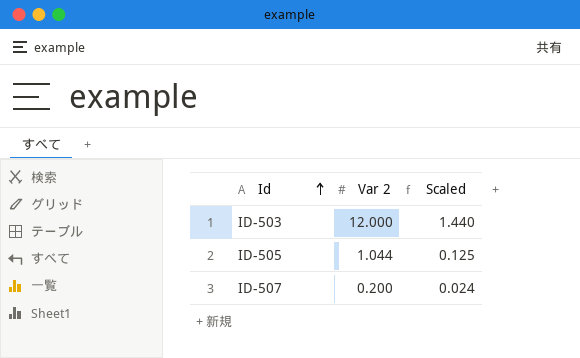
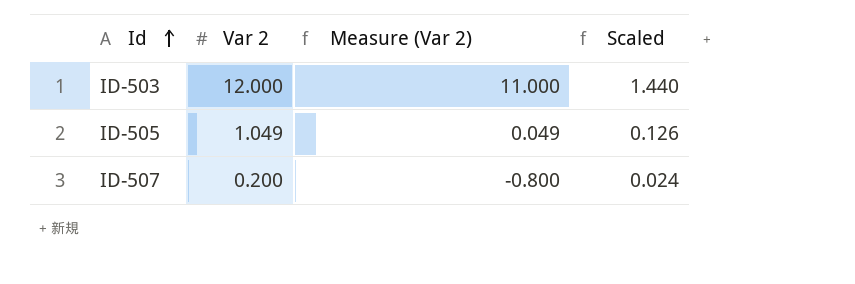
column Measure (Var 2) | formula: none -> [Var 2] - 1
ID-505 | Var 2: 1.044 -> 1.049
ID-505 | Scaled: 0.125 -> 0.126

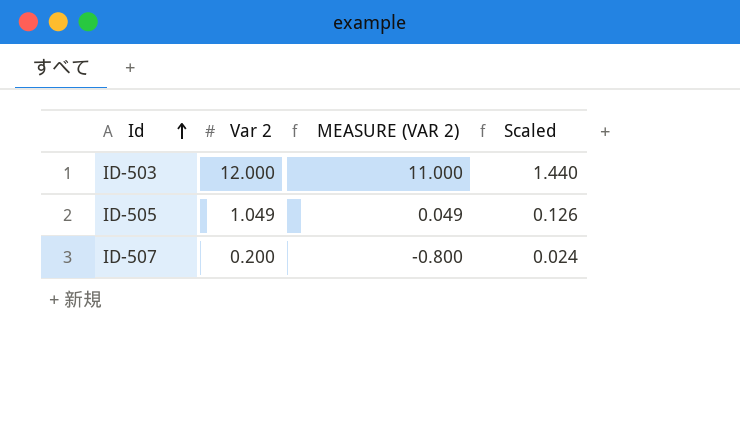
column name: Measure (Var 2) -> MEASURE (VAR 2)

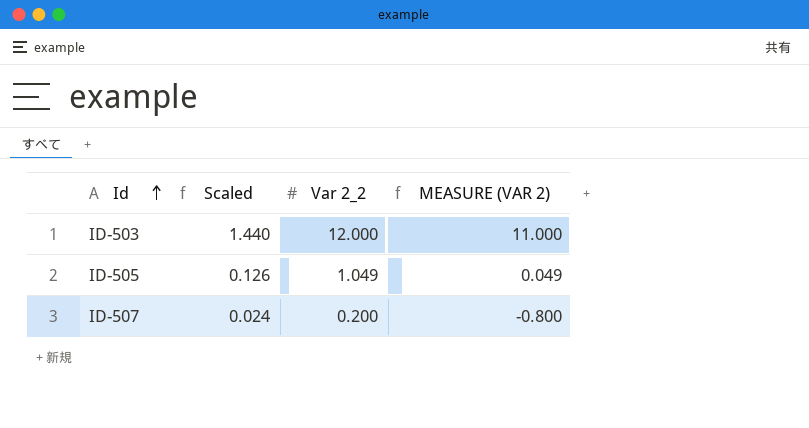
column Scaled | position: 4 -> 2
column name: Var 2 -> Var 2_2

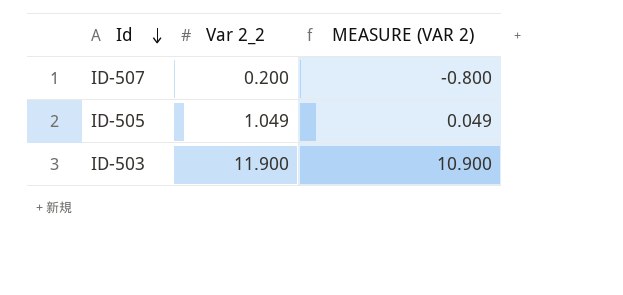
row order: Id ascending -> Id descending
column Scaled | formula: [Var 2_2] * 0.12 -> none
ID-503 | Var 2_2: 12.000 -> 11.900
ID-503 | MEASURE (VAR 2): 11.000 -> 10.900

